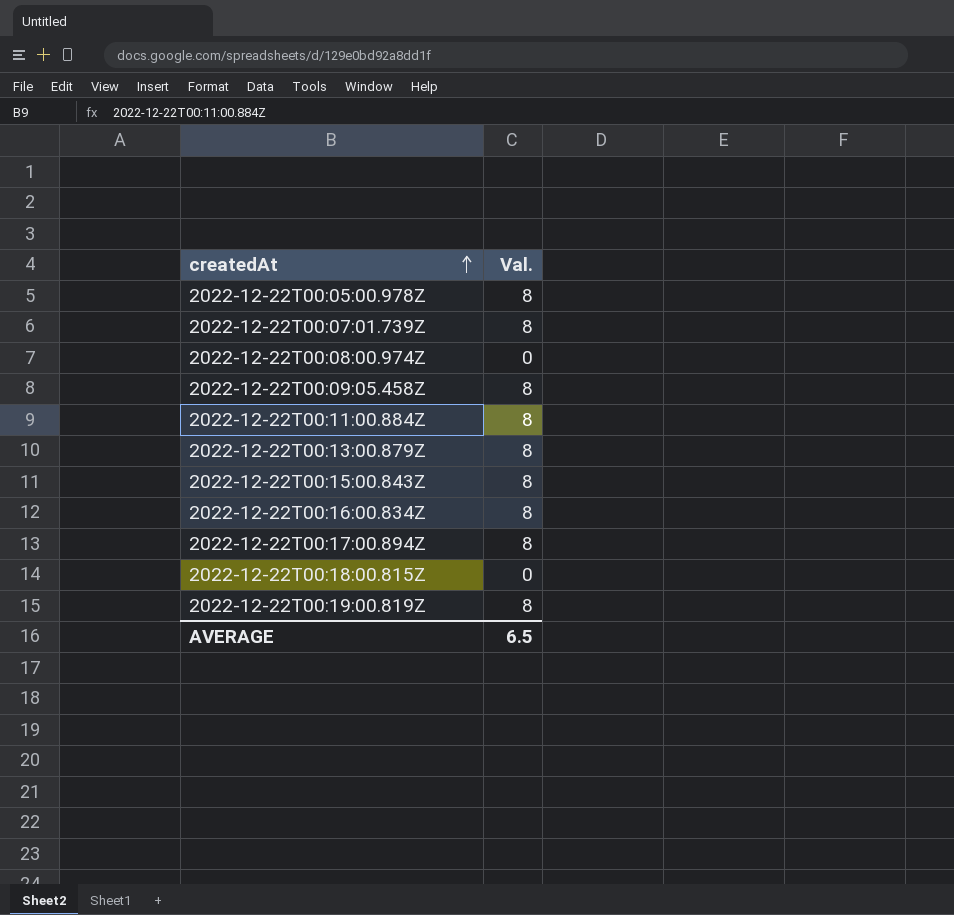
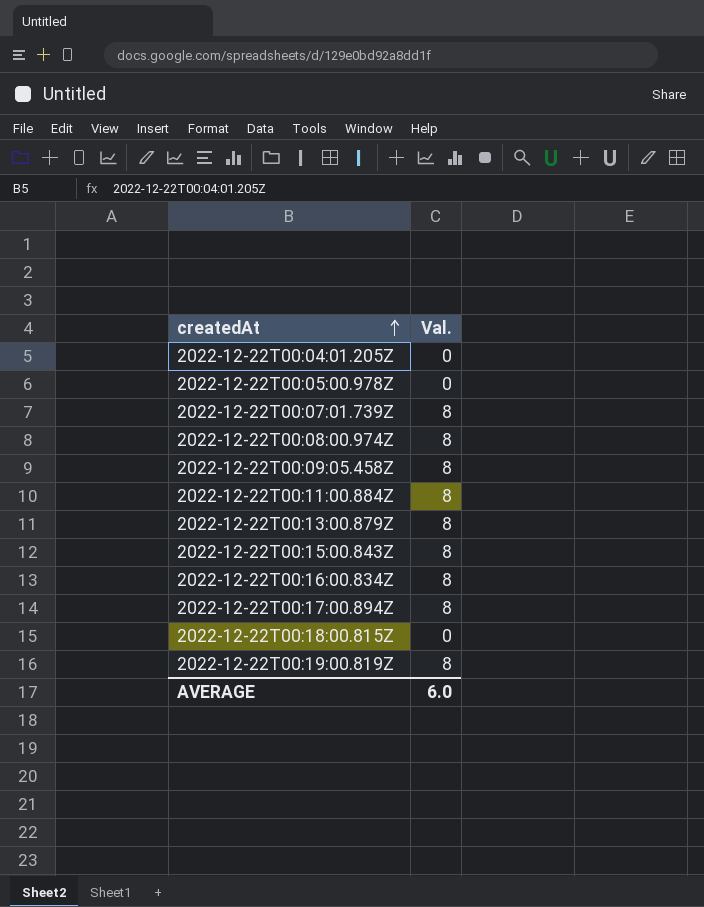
row 2022-12-22T00:04:01.205Z: none -> 0
2022-12-22T00:05:00.978Z | Val.: 8 -> 0
2022-12-22T00:08:00.974Z | Val.: 0 -> 8
AVERAGE | Val.: 6.5 -> 6.0

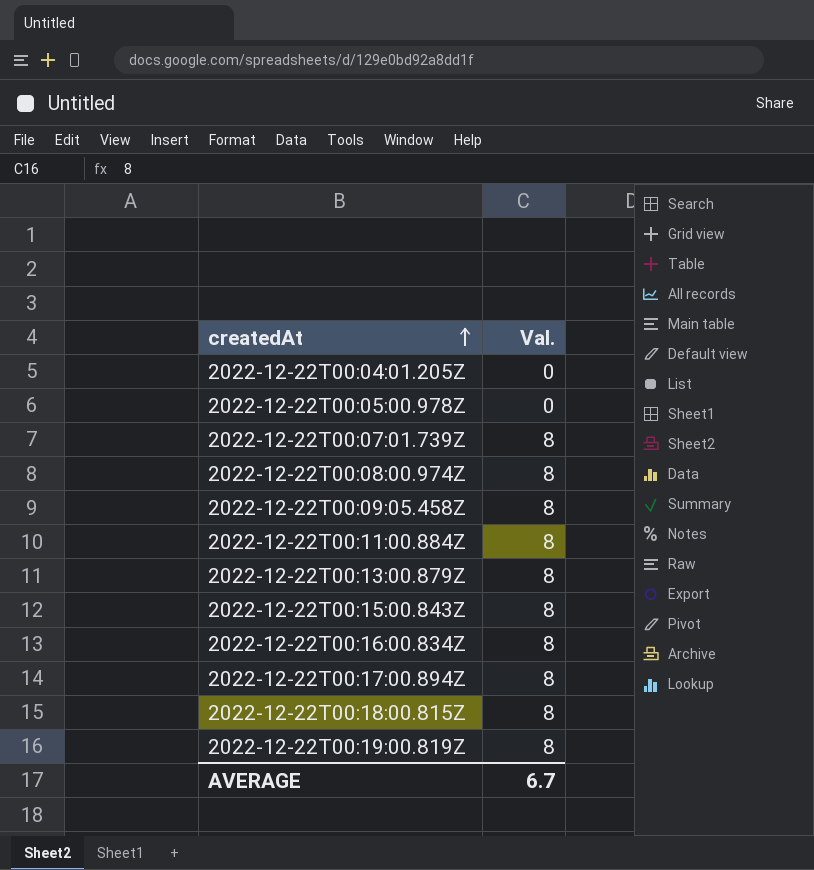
2022-12-22T00:18:00.815Z | Val.: 0 -> 8
AVERAGE | Val.: 6.0 -> 6.7

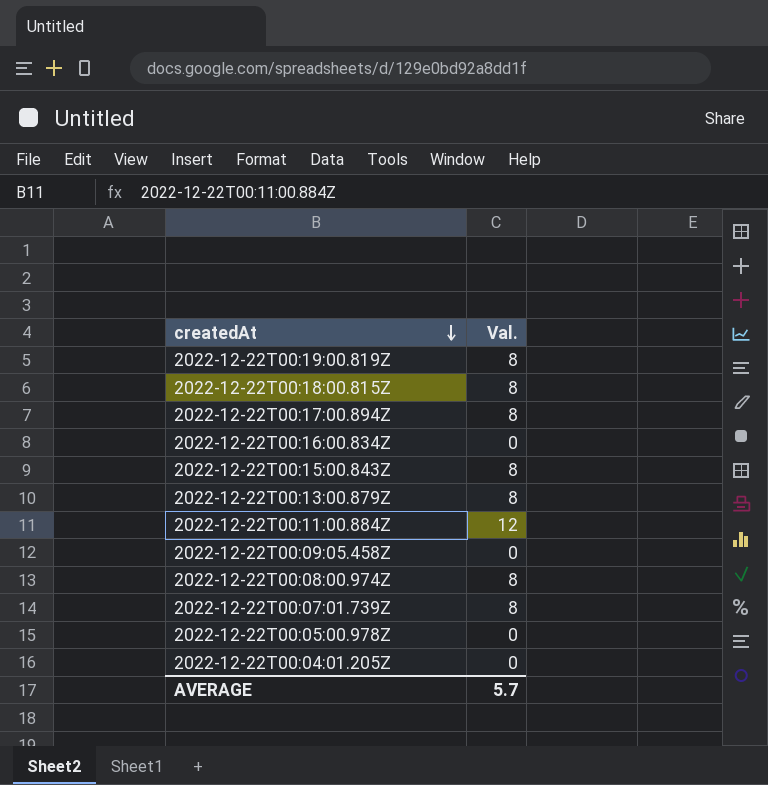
row order: createdAt ascending -> createdAt descending
2022-12-22T00:16:00.834Z | Val.: 8 -> 0
2022-12-22T00:11:00.884Z | Val.: 8 -> 12
2022-12-22T00:09:05.458Z | Val.: 8 -> 0
AVERAGE | Val.: 6.7 -> 5.7

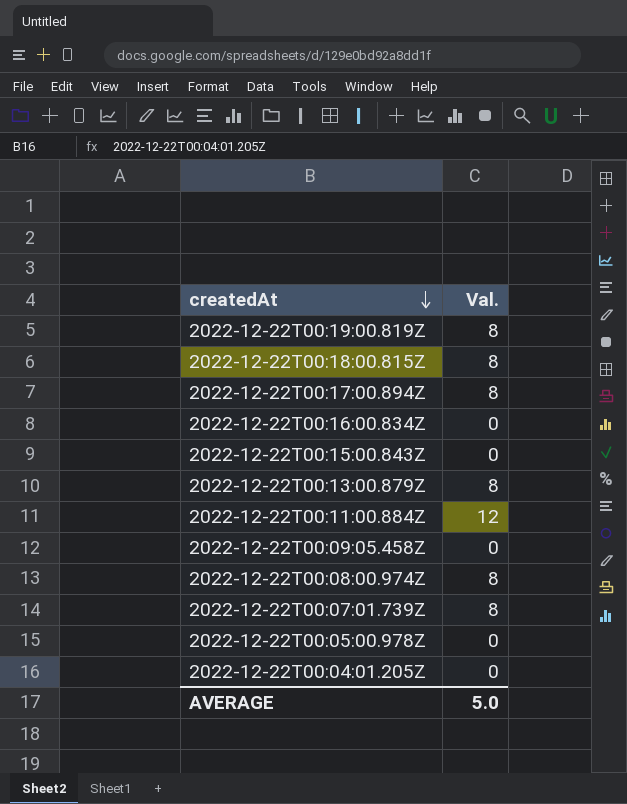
2022-12-22T00:15:00.843Z | Val.: 8 -> 0
AVERAGE | Val.: 5.7 -> 5.0

